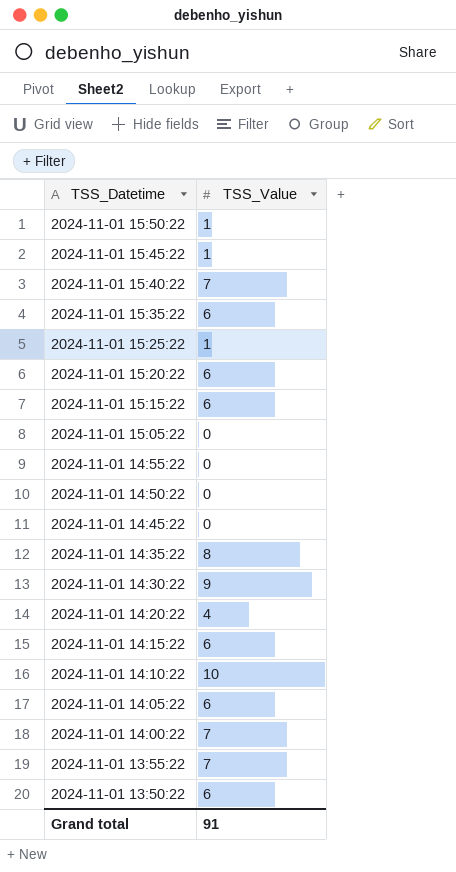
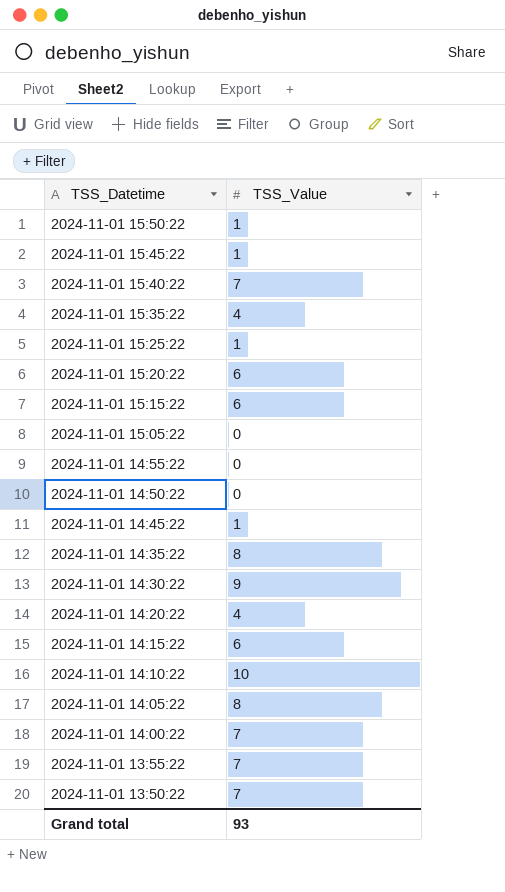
2024-11-01 15:35:22 | TSS_Value: 6 -> 4
2024-11-01 14:45:22 | TSS_Value: 0 -> 1
2024-11-01 14:05:22 | TSS_Value: 6 -> 8
2024-11-01 13:50:22 | TSS_Value: 6 -> 7
Grand total | TSS_Value: 91 -> 93

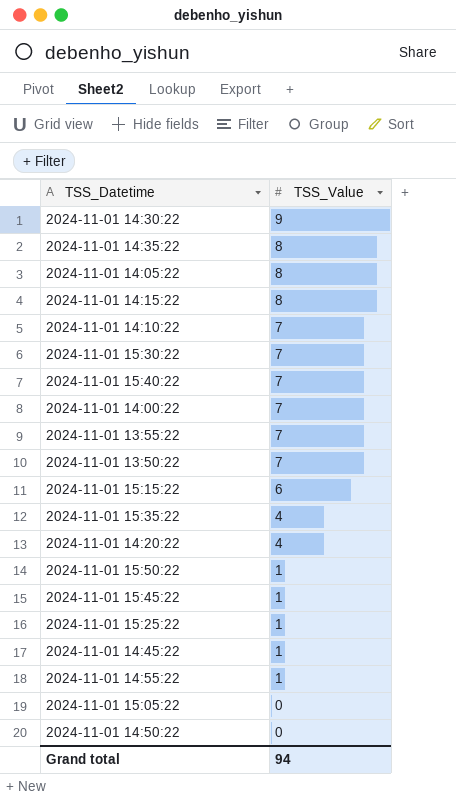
row order: TSS_Datetime descending -> TSS_Value descending
row 2024-11-01 15:20:22: 6 -> none
2024-11-01 14:15:22 | TSS_Value: 6 -> 8
2024-11-01 14:10:22 | TSS_Value: 10 -> 7
row 2024-11-01 15:30:22: none -> 7
2024-11-01 14:55:22 | TSS_Value: 0 -> 1
Grand total | TSS_Value: 93 -> 94

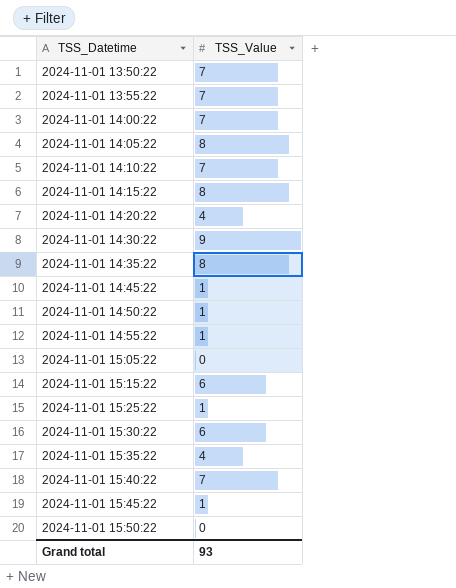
row order: TSS_Value descending -> TSS_Datetime ascending
2024-11-01 14:50:22 | TSS_Value: 0 -> 1
2024-11-01 15:30:22 | TSS_Value: 7 -> 6
2024-11-01 15:50:22 | TSS_Value: 1 -> 0
Grand total | TSS_Value: 94 -> 93

